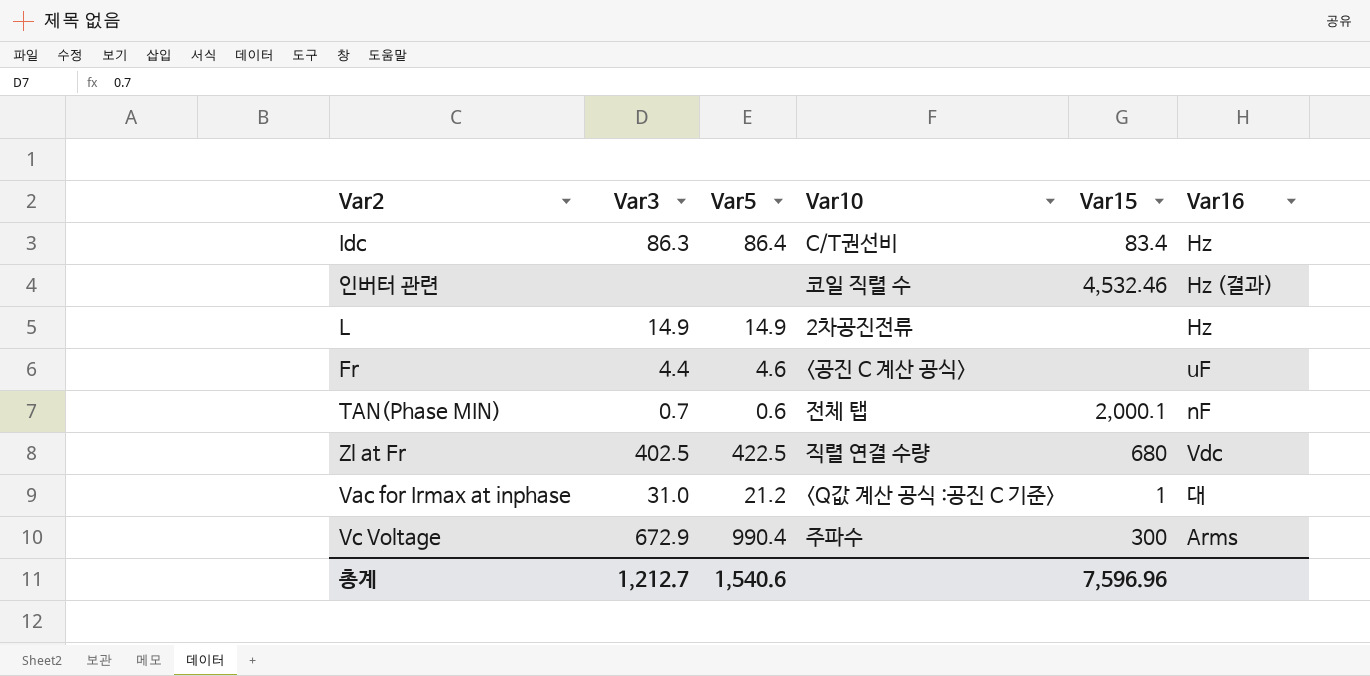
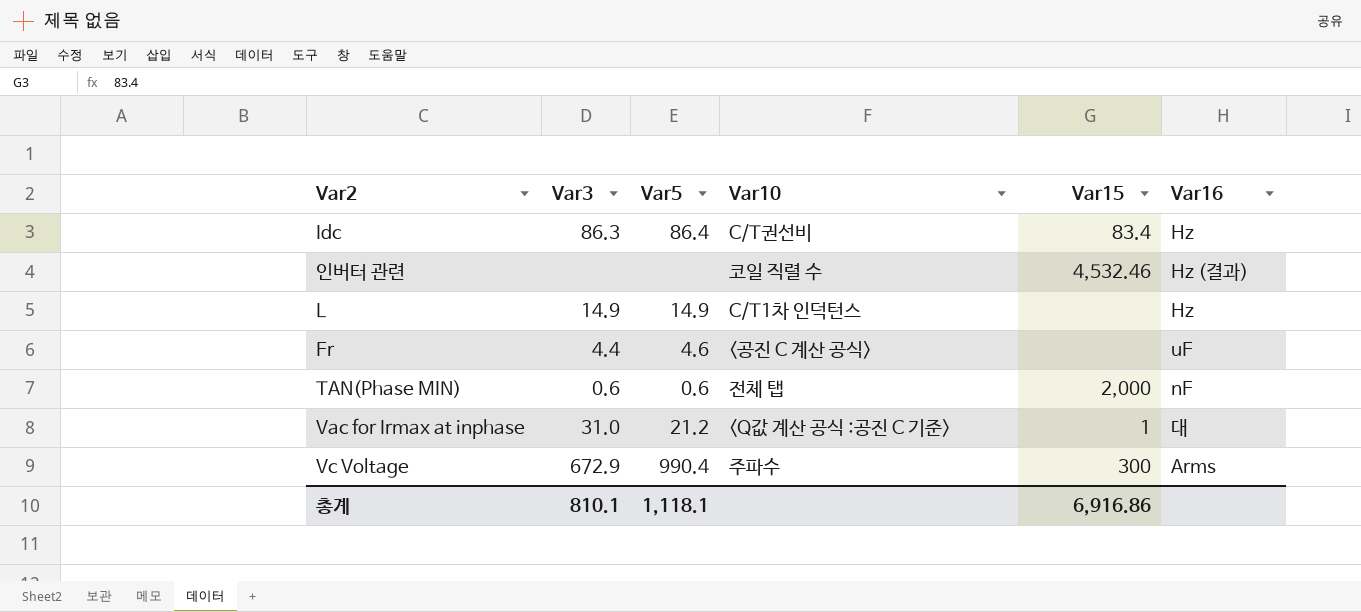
row Zl at Fr: 402.5 | 422.5 | 직렬 연결 수량 | 680 | Vdc -> none
L | Var10: 2차공진전류 -> C/T1차 인덕턴스
TAN(Phase MIN) | Var3: 0.7 -> 0.6
TAN(Phase MIN) | Var15: 2,000.1 -> 2,000
총계 | Var3: 1,212.7 -> 810.1
총계 | Var5: 1,540.6 -> 1,118.1
총계 | Var15: 7,596.96 -> 6,916.86

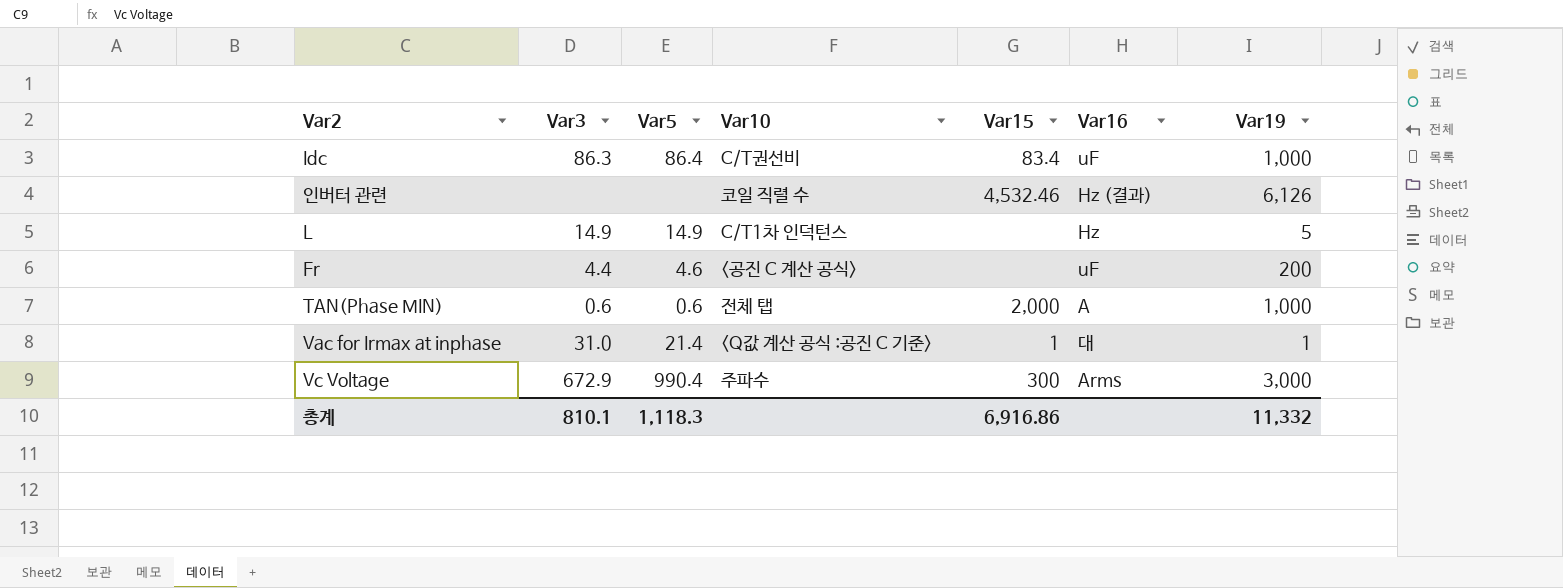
column Var19 | position: none -> 7
Idc | Var16: Hz -> uF
TAN(Phase MIN) | Var16: nF -> A
Vac for Irmax at inphase | Var5: 21.2 -> 21.4
총계 | Var5: 1,118.1 -> 1,118.3

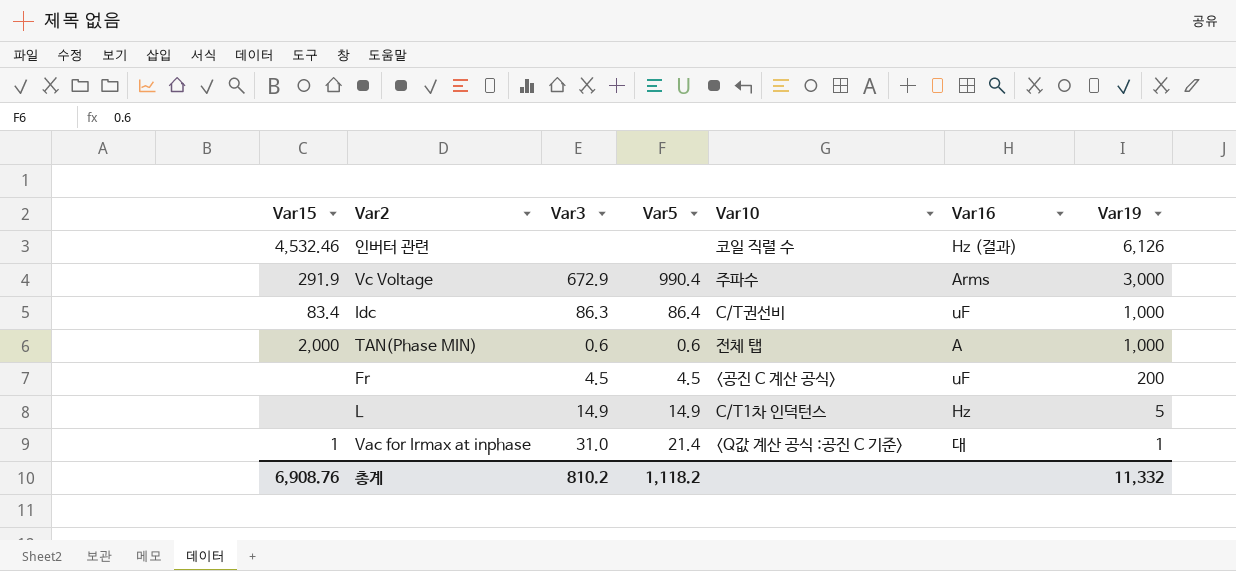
row order: none -> Var19 descending
column Var15 | position: 5 -> 1
Vc Voltage | Var15: 300 -> 291.9
Fr | Var3: 4.4 -> 4.5
Fr | Var5: 4.6 -> 4.5
총계 | Var15: 6,916.86 -> 6,908.76
총계 | Var3: 810.1 -> 810.2
총계 | Var5: 1,118.3 -> 1,118.2

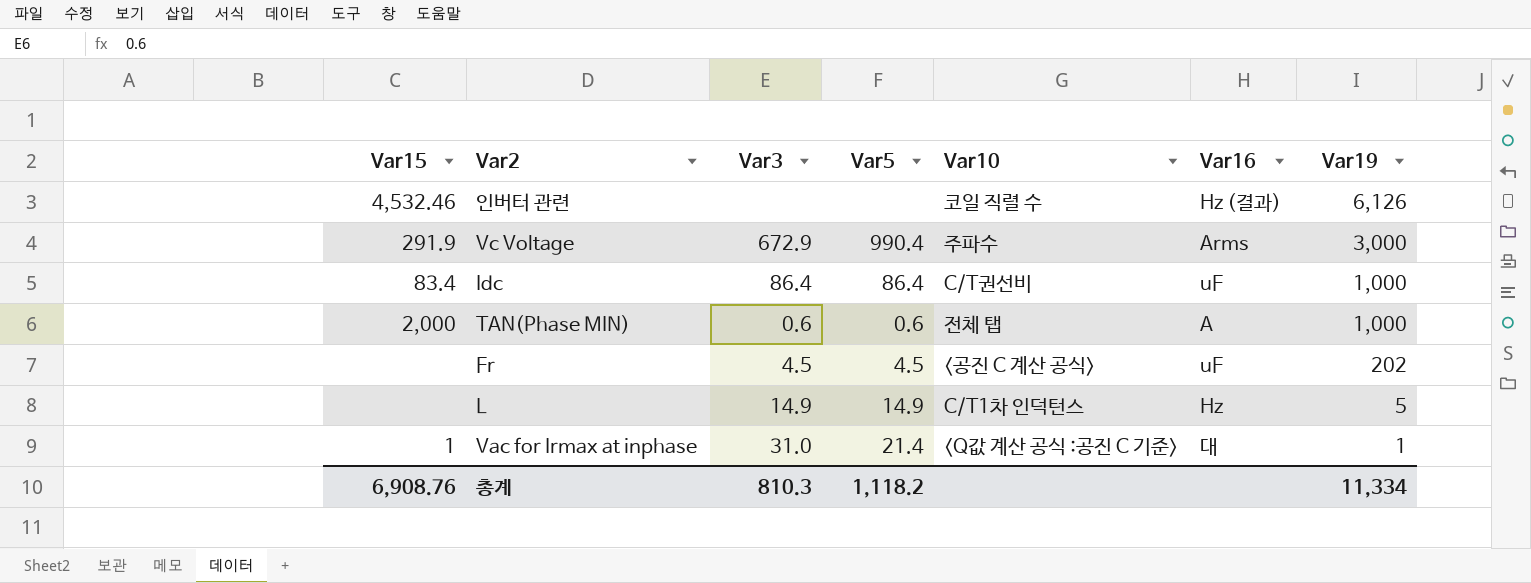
Idc | Var3: 86.3 -> 86.4
Fr | Var19: 200 -> 202
총계 | Var3: 810.2 -> 810.3
총계 | Var19: 11,332 -> 11,334

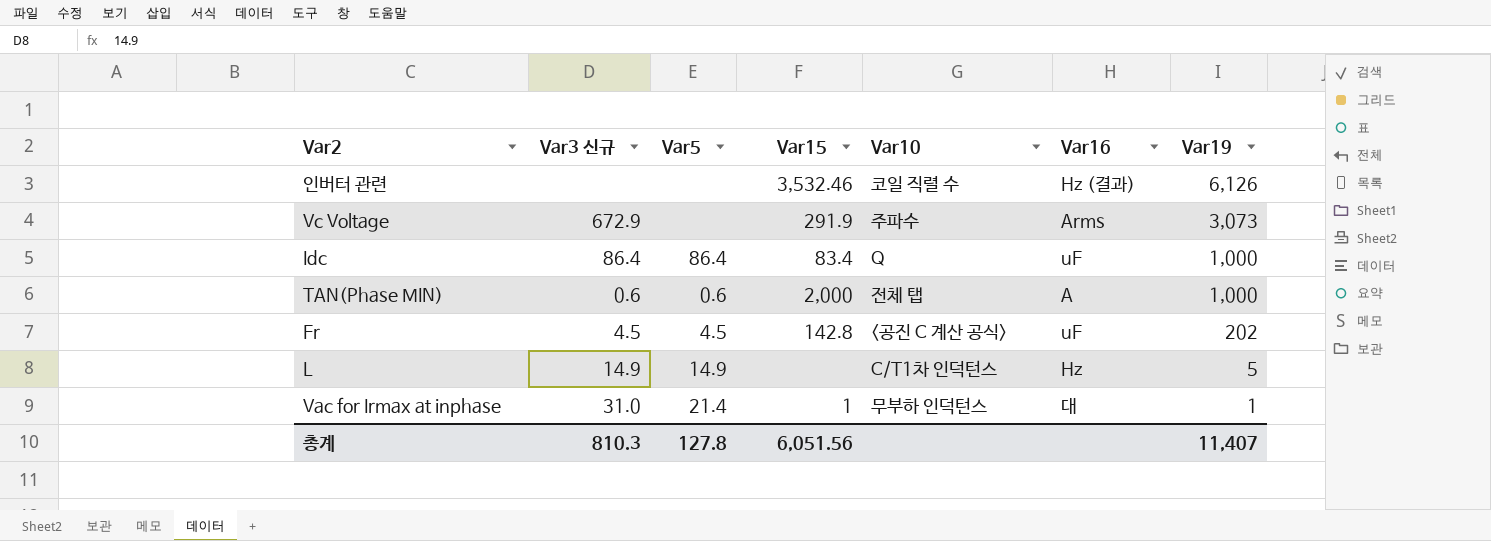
column name: Var3 -> Var3 신규
column Var15 | position: 1 -> 4
인버터 관련 | Var15: 4,532.46 -> 3,532.46
Vc Voltage | Var5: 990.4 -> none
Vc Voltage | Var19: 3,000 -> 3,073
Idc | Var10: C/T권선비 -> Q
Fr | Var15: none -> 142.8
Vac for Irmax at inphase | Var10: <Q값 계산 공식 :공진 C 기준> -> 무부하 인덕턴스
총계 | Var5: 1,118.2 -> 127.8
총계 | Var15: 6,908.76 -> 6,051.56
총계 | Var19: 11,334 -> 11,407

